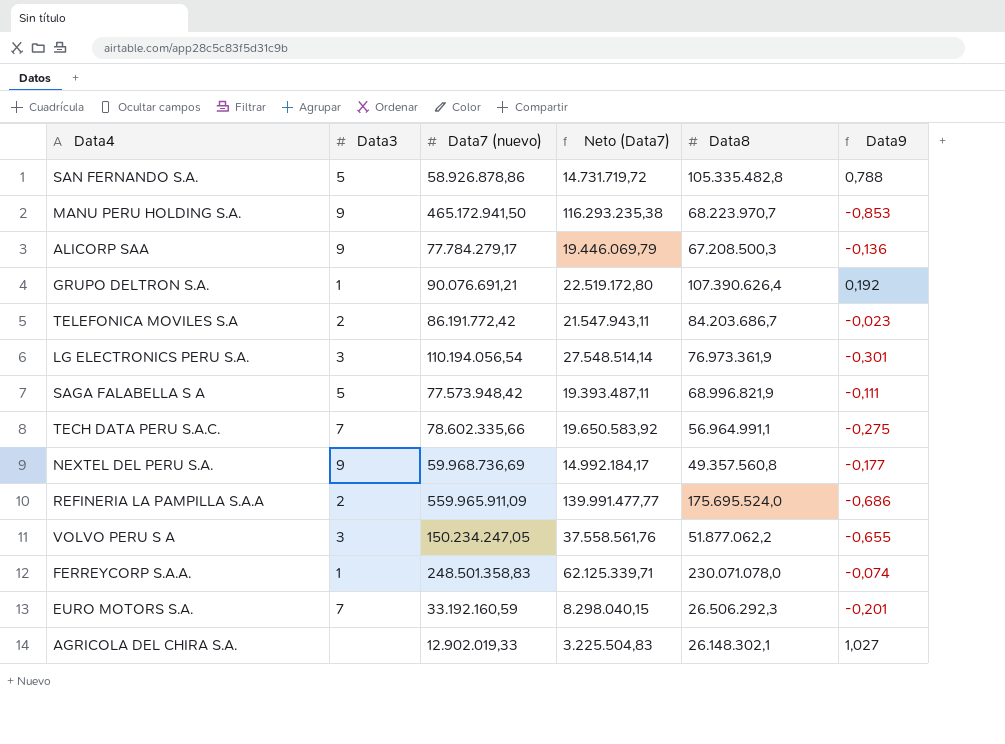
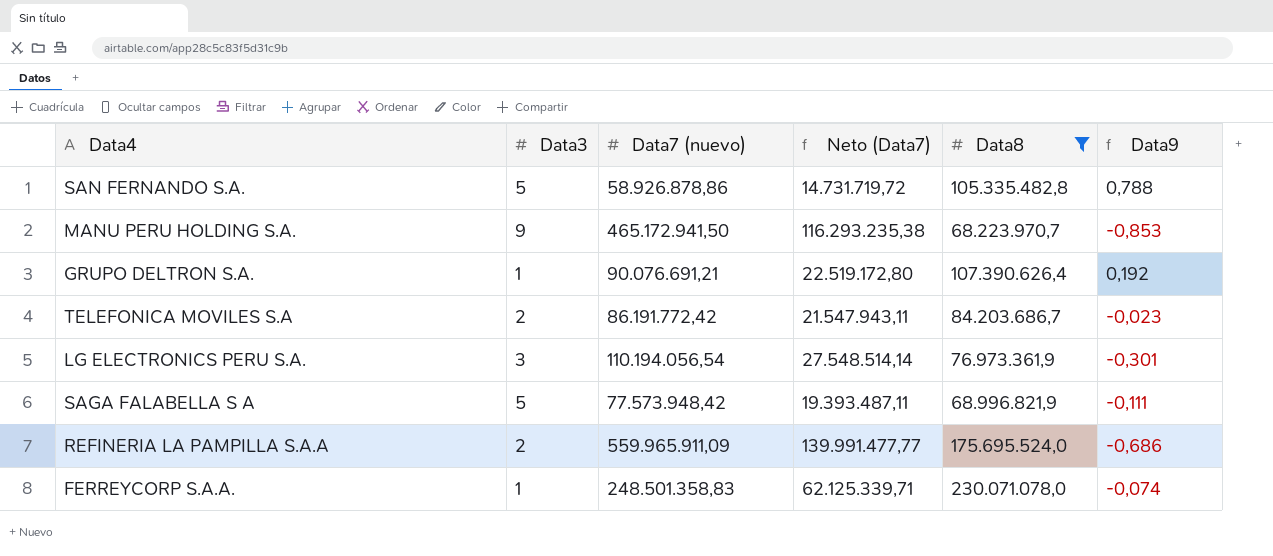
filter: none -> Data8 >= 68.223.970,7

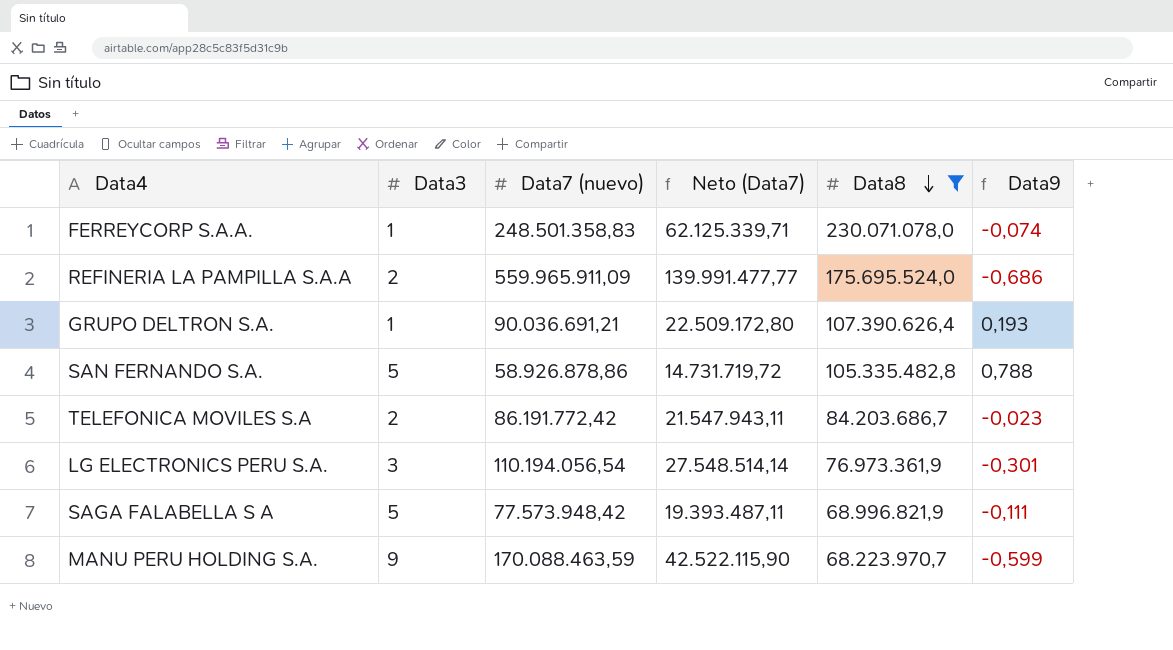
row order: none -> Data8 descending
GRUPO DELTRON S.A. | Data7 (nuevo): 90.076.691,21 -> 90.036.691,21
GRUPO DELTRON S.A. | Neto (Data7): 22.519.172,80 -> 22.509.172,80
GRUPO DELTRON S.A. | Data9: 0,192 -> 0,193
MANU PERU HOLDING S.A. | Data7 (nuevo): 465.172.941,50 -> 170.088.463,59
MANU PERU HOLDING S.A. | Neto (Data7): 116.293.235,38 -> 42.522.115,90
MANU PERU HOLDING S.A. | Data9: -0,853 -> -0,599

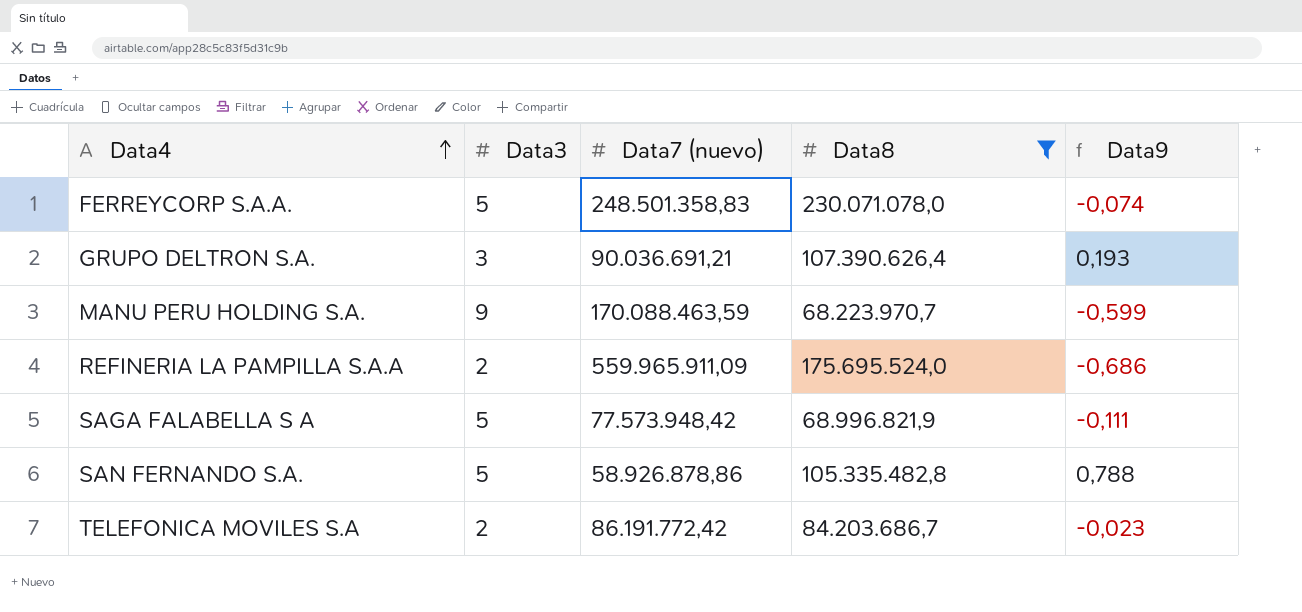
row order: Data8 descending -> Data4 ascending
column Neto (Data7) | formula: [Data7 (nuevo)] * 0,25 -> none
row LG ELECTRONICS PERU S.A.: 3 | 110.194.056,54 | 27.548.514,14 | 76.973.361,9 | -0,301 -> none
FERREYCORP S.A.A. | Data3: 1 -> 5
GRUPO DELTRON S.A. | Data3: 1 -> 3

